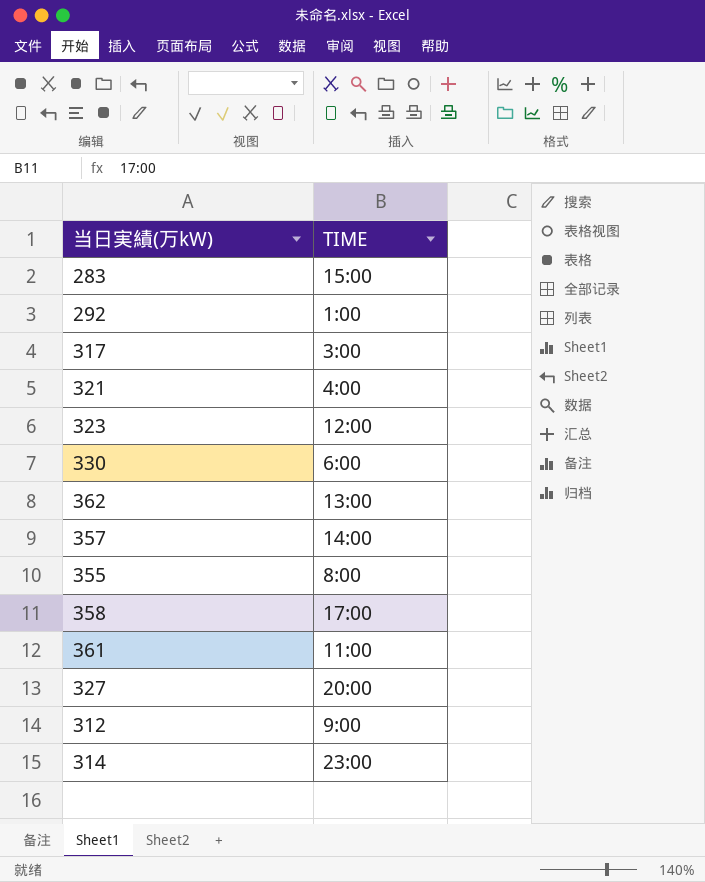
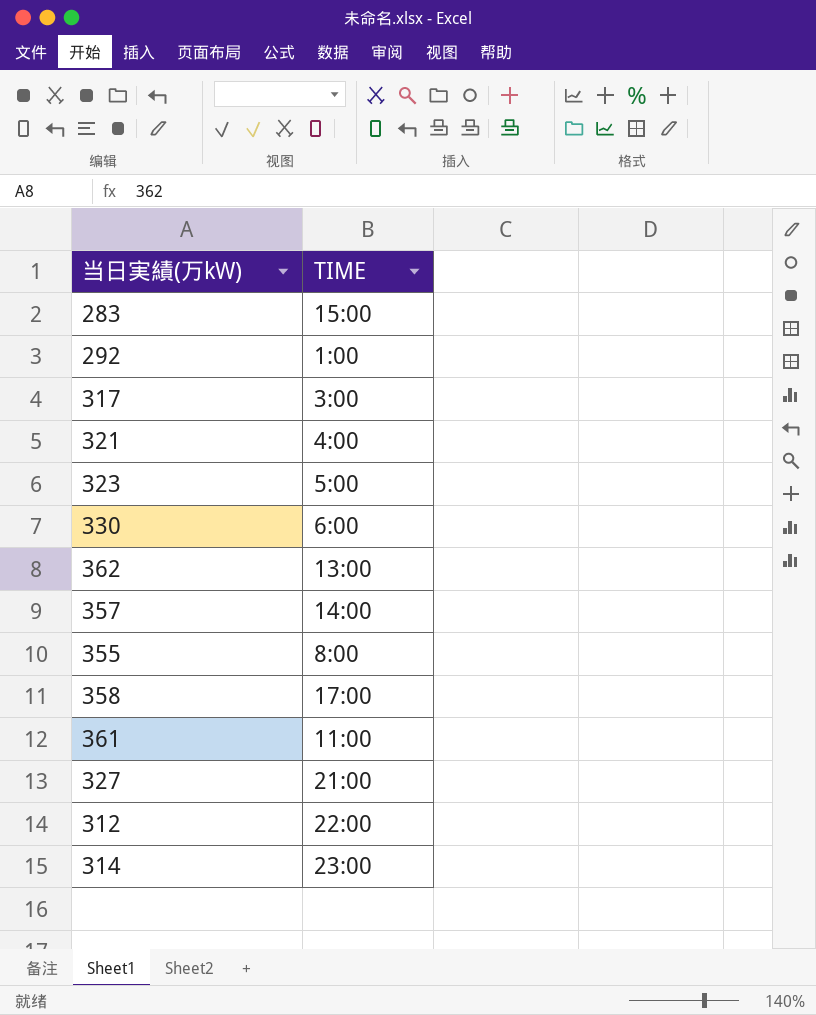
323 | TIME: 12:00 -> 5:00
327 | TIME: 20:00 -> 21:00
312 | TIME: 9:00 -> 22:00

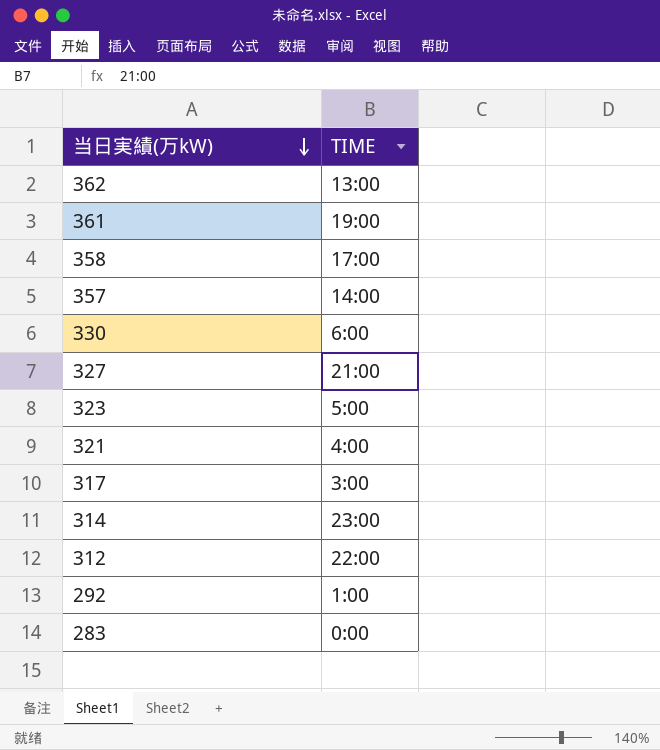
row order: none -> 当日実績(万kW) descending
row 355: 8:00 -> none
361 | TIME: 11:00 -> 19:00
283 | TIME: 15:00 -> 0:00

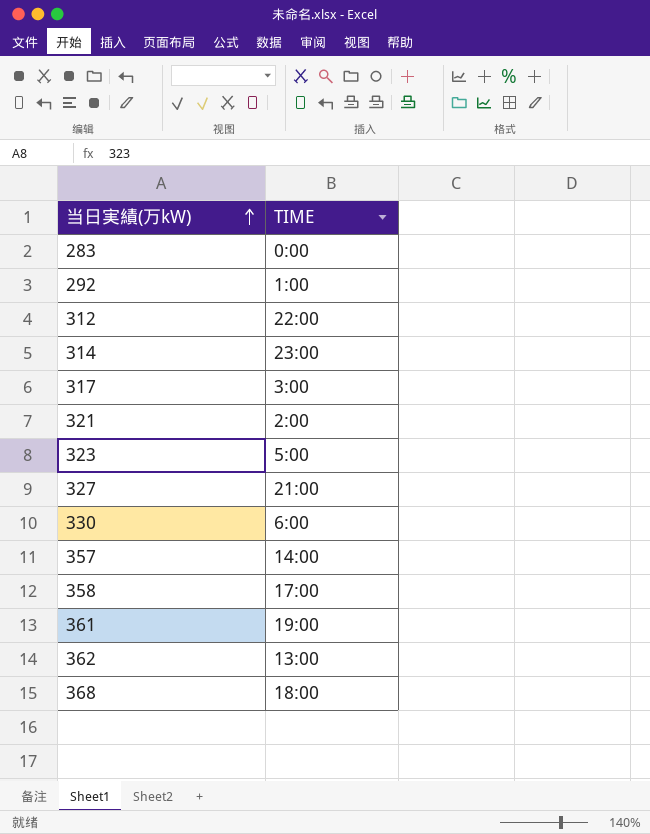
row order: 当日実績(万kW) descending -> 当日実績(万kW) ascending
321 | TIME: 4:00 -> 2:00
row 368: none -> 18:00

